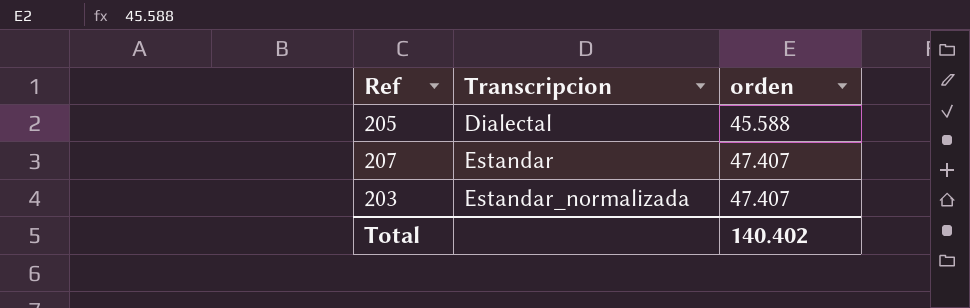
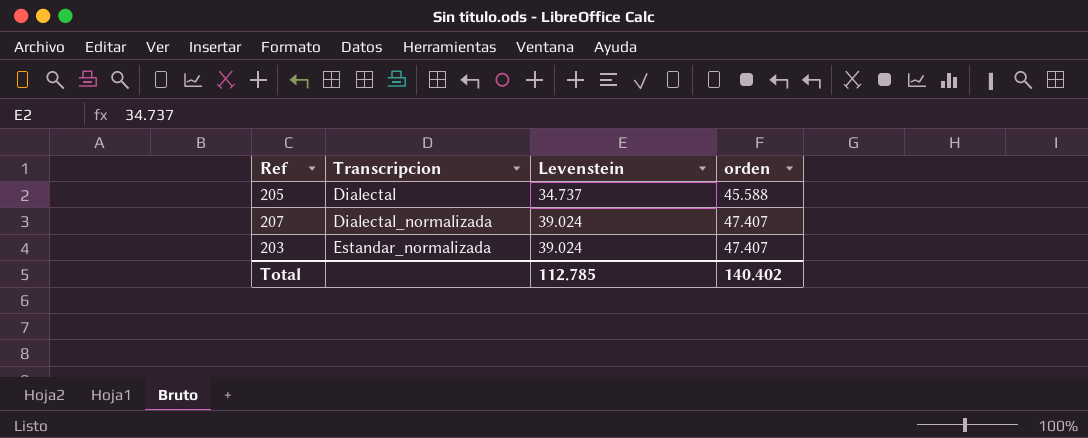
column Levenstein | position: none -> 3
207 | Transcripcion: Estandar -> Dialectal_normalizada

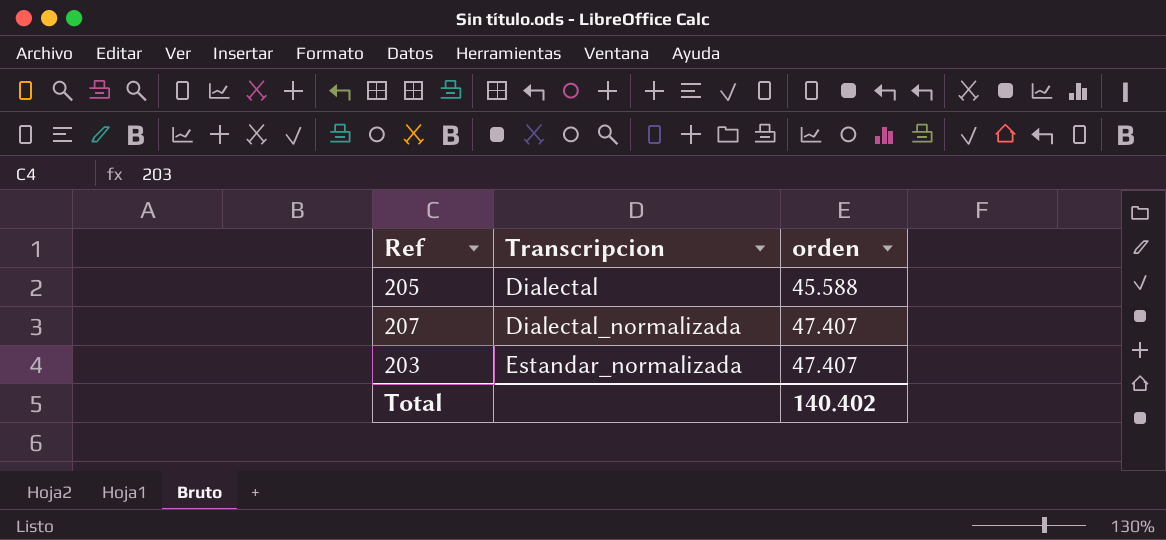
column Levenstein | position: 3 -> none

